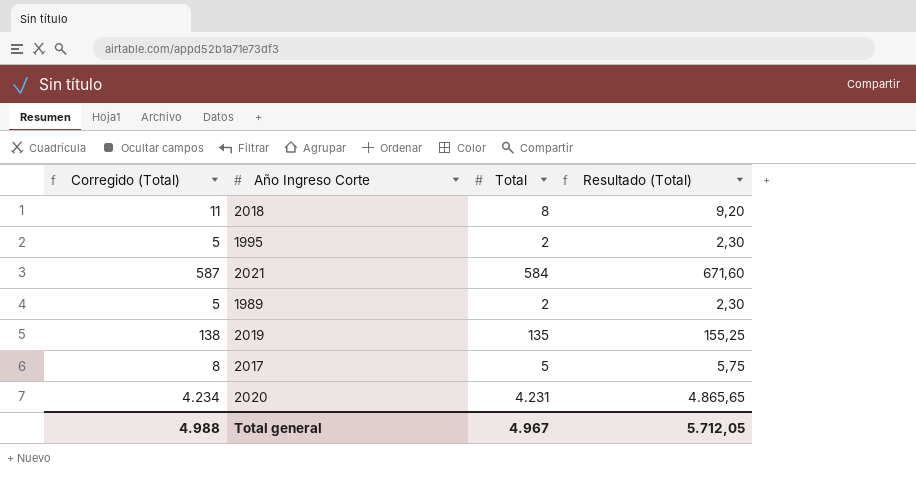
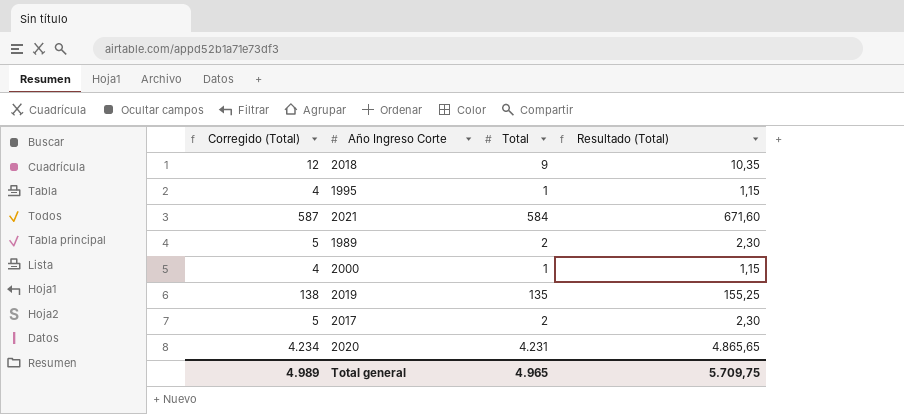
2018 | Corregido (Total): 11 -> 12
2018 | Total: 8 -> 9
2018 | Resultado (Total): 9,20 -> 10,35
1995 | Corregido (Total): 5 -> 4
1995 | Total: 2 -> 1
1995 | Resultado (Total): 2,30 -> 1,15
row 2000: none -> 4 | 1 | 1,15
2017 | Corregido (Total): 8 -> 5
2017 | Total: 5 -> 2
2017 | Resultado (Total): 5,75 -> 2,30
Total general | Corregido (Total): 4.988 -> 4.989
Total general | Total: 4.967 -> 4.965
Total general | Resultado (Total): 5.712,05 -> 5.709,75

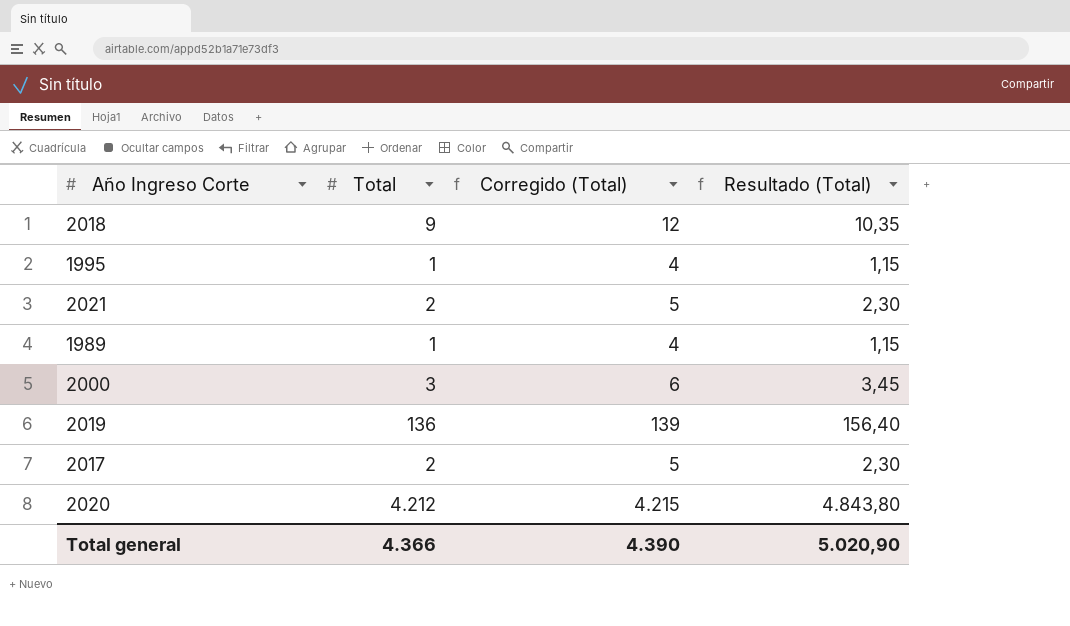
column Corregido (Total) | position: 1 -> 3
2021 | Total: 584 -> 2
2021 | Corregido (Total): 587 -> 5
2021 | Resultado (Total): 671,60 -> 2,30
1989 | Total: 2 -> 1
1989 | Corregido (Total): 5 -> 4
1989 | Resultado (Total): 2,30 -> 1,15
2000 | Total: 1 -> 3
2000 | Corregido (Total): 4 -> 6
2000 | Resultado (Total): 1,15 -> 3,45
2019 | Total: 135 -> 136
2019 | Corregido (Total): 138 -> 139
2019 | Resultado (Total): 155,25 -> 156,40
2020 | Total: 4.231 -> 4.212
2020 | Corregido (Total): 4.234 -> 4.215
2020 | Resultado (Total): 4.865,65 -> 4.843,80
Total general | Total: 4.965 -> 4.366
Total general | Corregido (Total): 4.989 -> 4.390
Total general | Resultado (Total): 5.709,75 -> 5.020,90

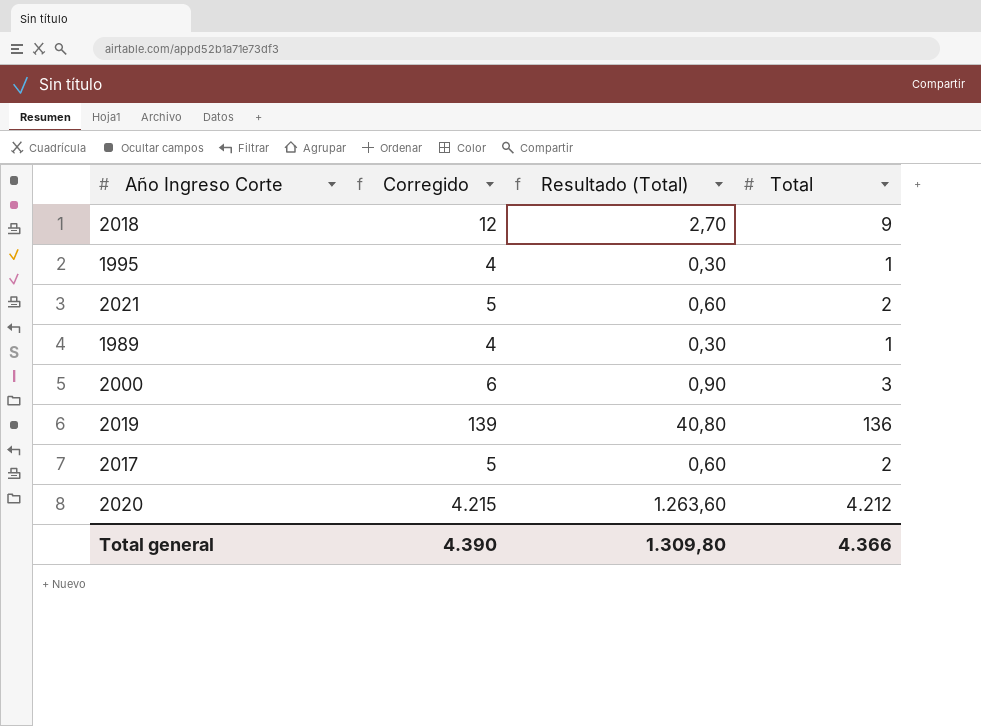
column name: Corregido (Total) -> Corregido
column Resultado (Total) | formula: [Total] * 1,15 -> [Total] * 0,3
column Total | position: 2 -> 4
Total general | Resultado (Total): 5.020,90 -> 1.309,80

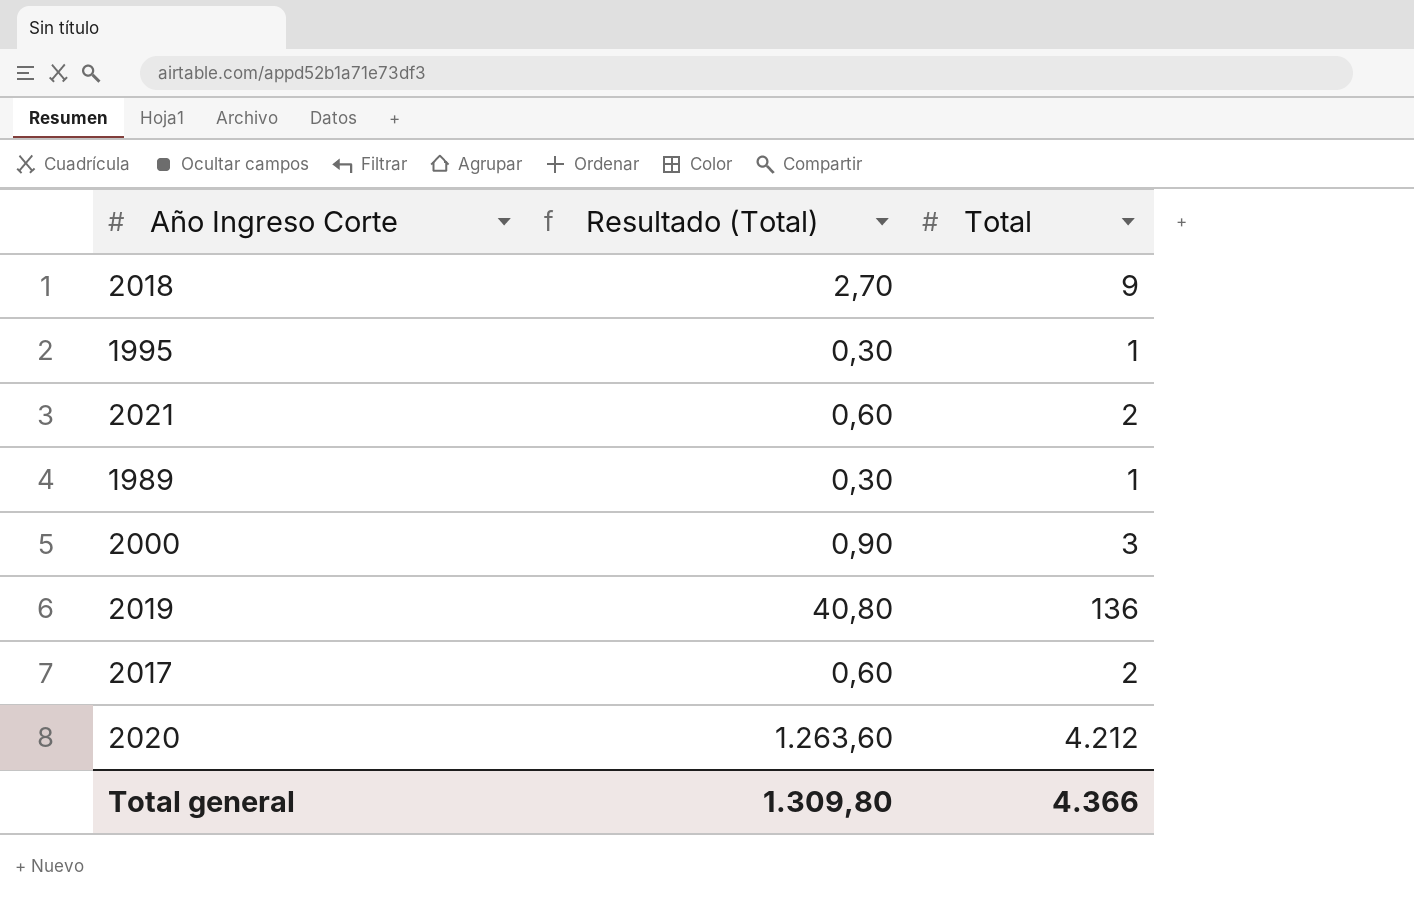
column Corregido | formula: [Total] + 3 -> none

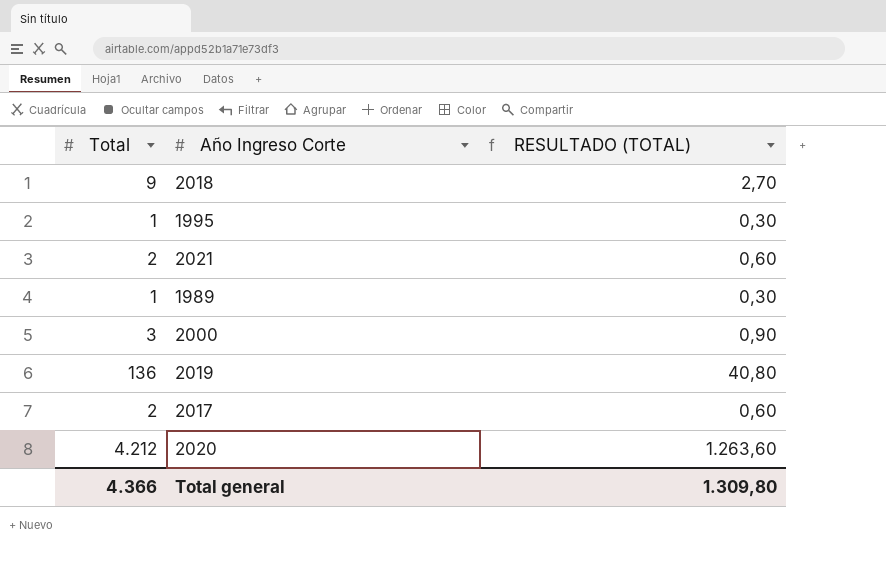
column Total | position: 3 -> 1
column name: Resultado (Total) -> RESULTADO (TOTAL)

